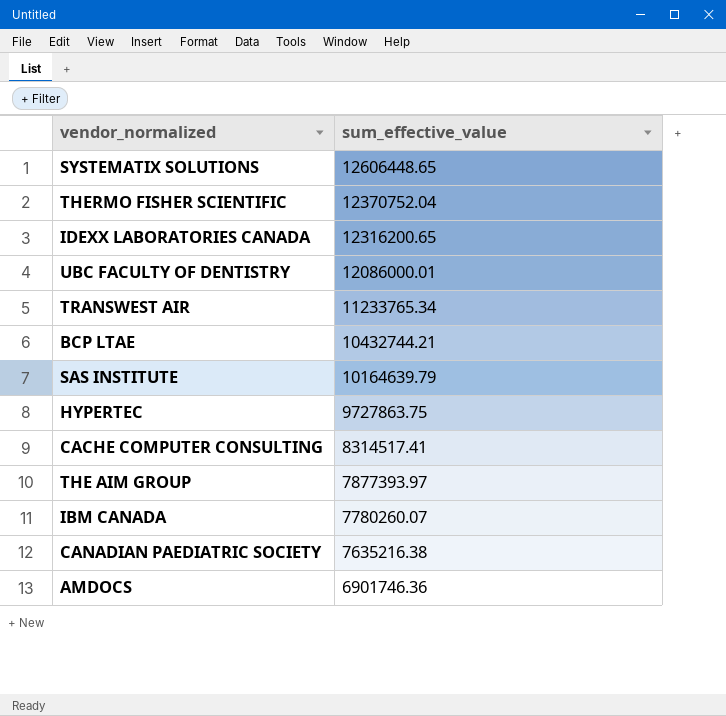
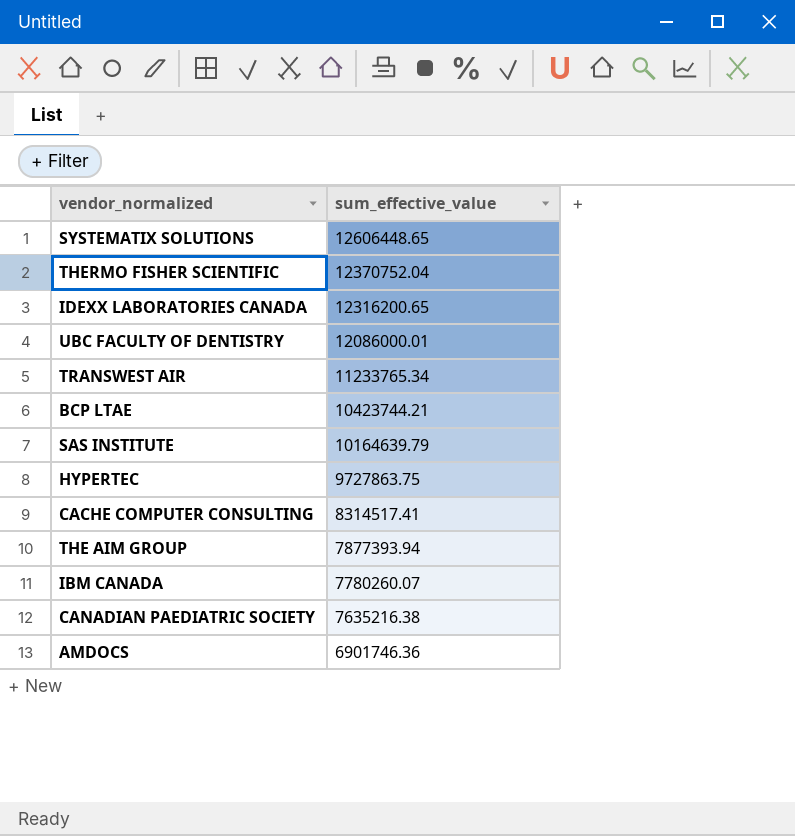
BCP LTAE | sum_effective_value: 10432744.21 -> 10423744.21
THE AIM GROUP | sum_effective_value: 7877393.97 -> 7877393.94

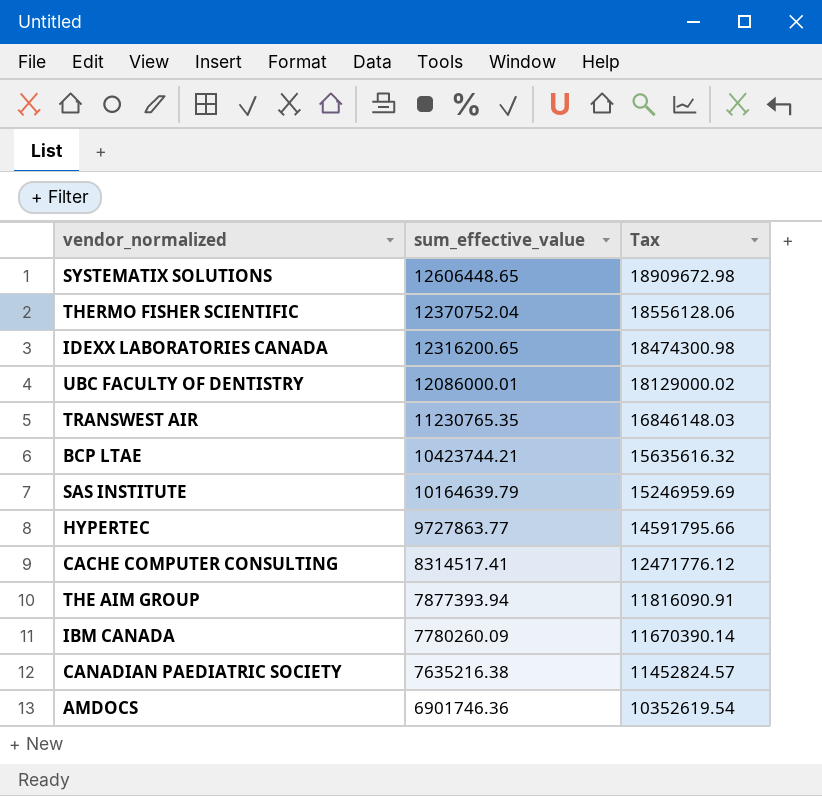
column Tax | formula: none -> [sum_effective_value] * 1.5
TRANSWEST AIR | sum_effective_value: 11233765.34 -> 11230765.35
HYPERTEC | sum_effective_value: 9727863.75 -> 9727863.77
IBM CANADA | sum_effective_value: 7780260.07 -> 7780260.09

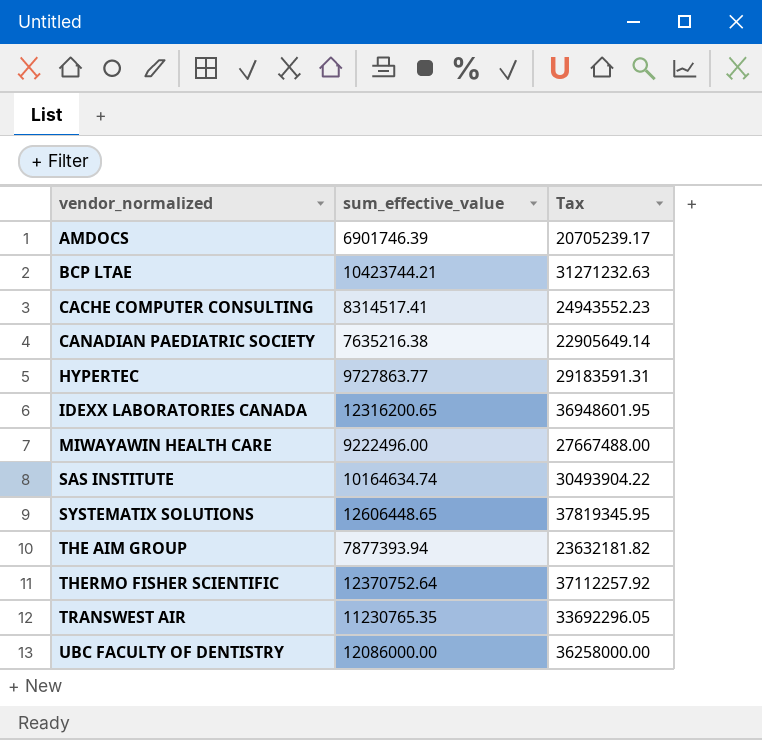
row order: sum_effective_value descending -> vendor_normalized ascending
column Tax | formula: [sum_effective_value] * 1.5 -> [sum_effective_value] * 3
row IBM CANADA: 7780260.09 | 11670390.14 -> none
AMDOCS | sum_effective_value: 6901746.36 -> 6901746.39
row MIWAYAWIN HEALTH CARE: none -> 9222496.00 | 27667488.00
SAS INSTITUTE | sum_effective_value: 10164639.79 -> 10164634.74
THERMO FISHER SCIENTIFIC | sum_effective_value: 12370752.04 -> 12370752.64
UBC FACULTY OF DENTISTRY | sum_effective_value: 12086000.01 -> 12086000.00

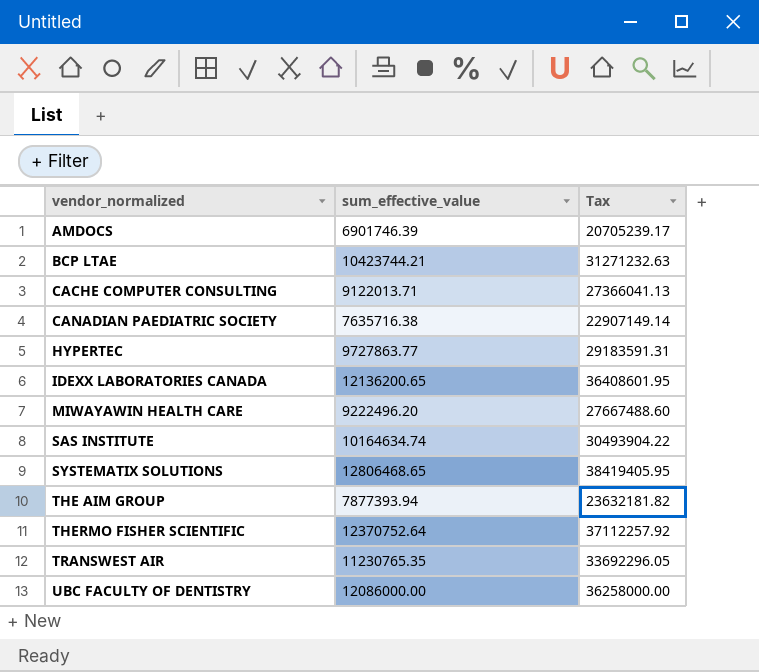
CACHE COMPUTER CONSULTING | sum_effective_value: 8314517.41 -> 9122013.71
CACHE COMPUTER CONSULTING | Tax: 24943552.23 -> 27366041.13
CANADIAN PAEDIATRIC SOCIETY | sum_effective_value: 7635216.38 -> 7635716.38
CANADIAN PAEDIATRIC SOCIETY | Tax: 22905649.14 -> 22907149.14
IDEXX LABORATORIES CANADA | sum_effective_value: 12316200.65 -> 12136200.65
IDEXX LABORATORIES CANADA | Tax: 36948601.95 -> 36408601.95
MIWAYAWIN HEALTH CARE | sum_effective_value: 9222496.00 -> 9222496.20
MIWAYAWIN HEALTH CARE | Tax: 27667488.00 -> 27667488.60
SYSTEMATIX SOLUTIONS | sum_effective_value: 12606448.65 -> 12806468.65
SYSTEMATIX SOLUTIONS | Tax: 37819345.95 -> 38419405.95

